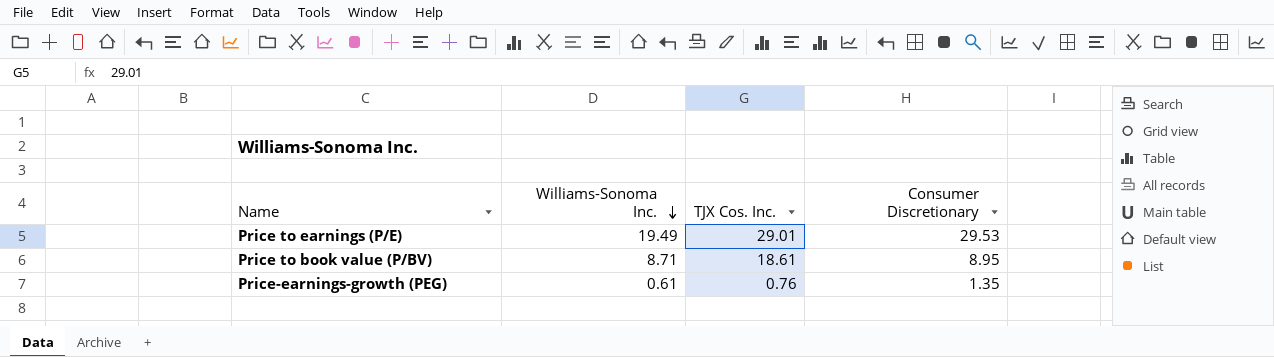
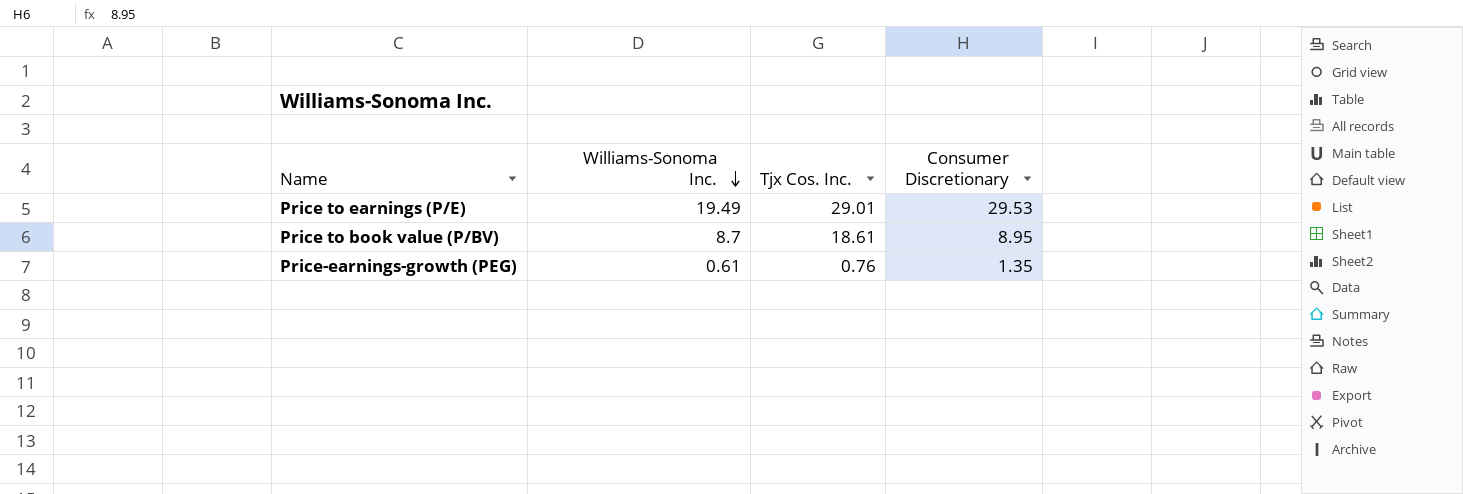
column name: TJX Cos. Inc. -> Tjx Cos. Inc.
Price to book value (P/BV) | Williams-Sonoma Inc.: 8.71 -> 8.7

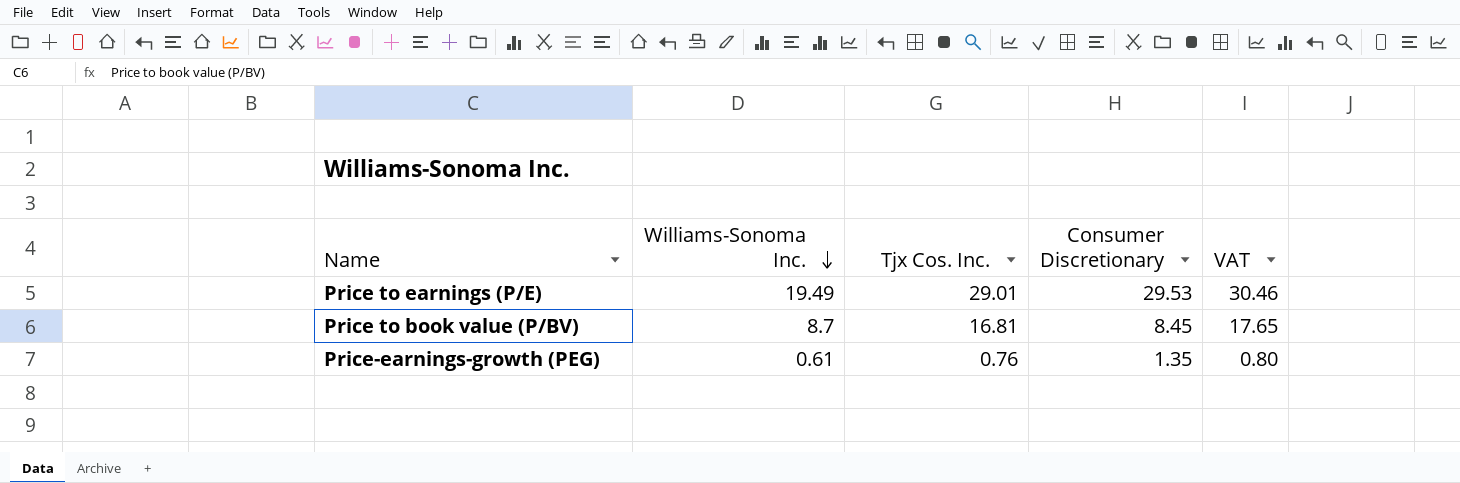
column VAT | formula: none -> [Tjx Cos. Inc.] * 1.05
Price to book value (P/BV) | Tjx Cos. Inc.: 18.61 -> 16.81
Price to book value (P/BV) | Consumer Discretionary: 8.95 -> 8.45

